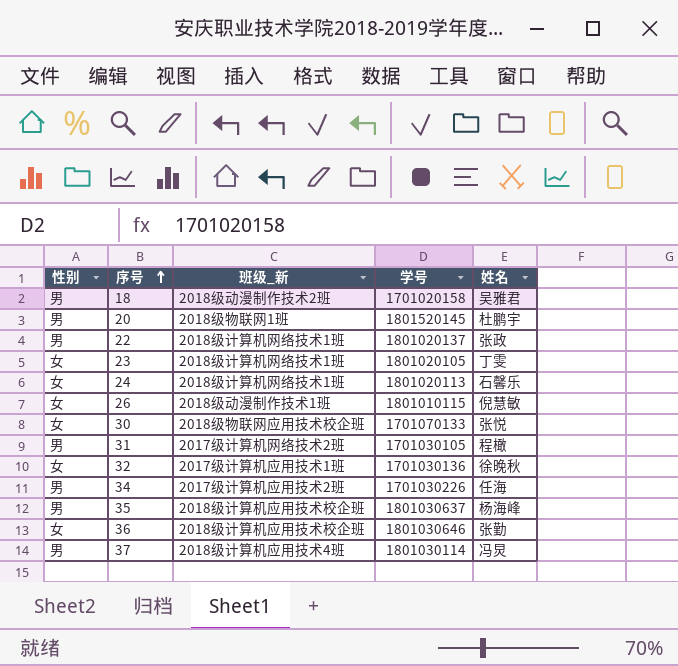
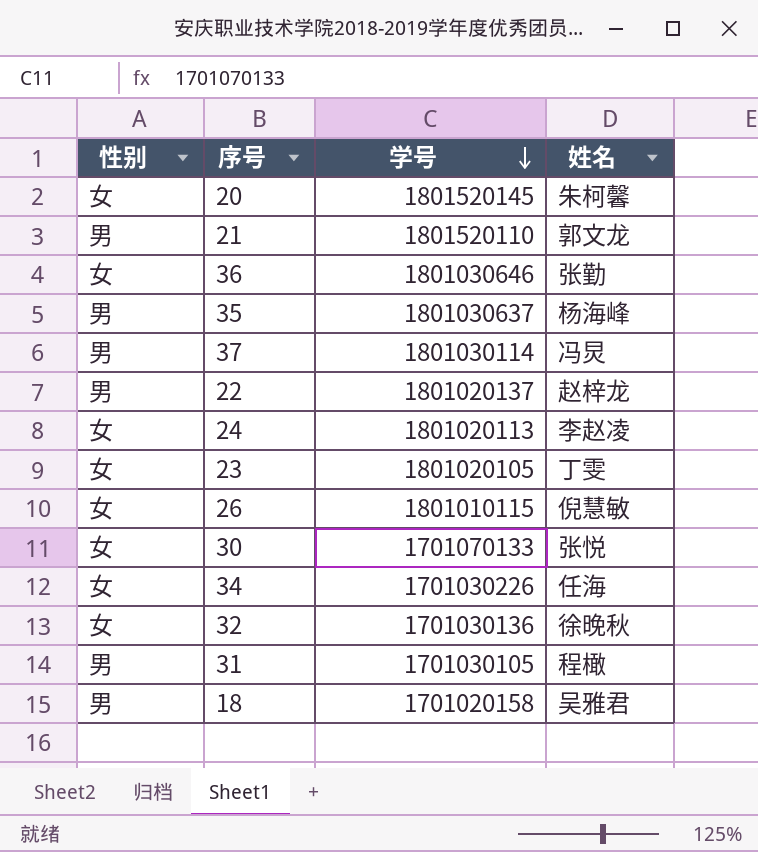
row order: 序号 ascending -> 学号 descending
column 班级_新 | position: 3 -> none
20 | 性别: 男 -> 女
20 | 姓名: 杜鹏宇 -> 朱柯馨
row 21: none -> 男 | 1801520110 | 郭文龙
22 | 姓名: 张政 -> 赵梓龙
24 | 姓名: 石馨乐 -> 李赵凌
34 | 性别: 男 -> 女

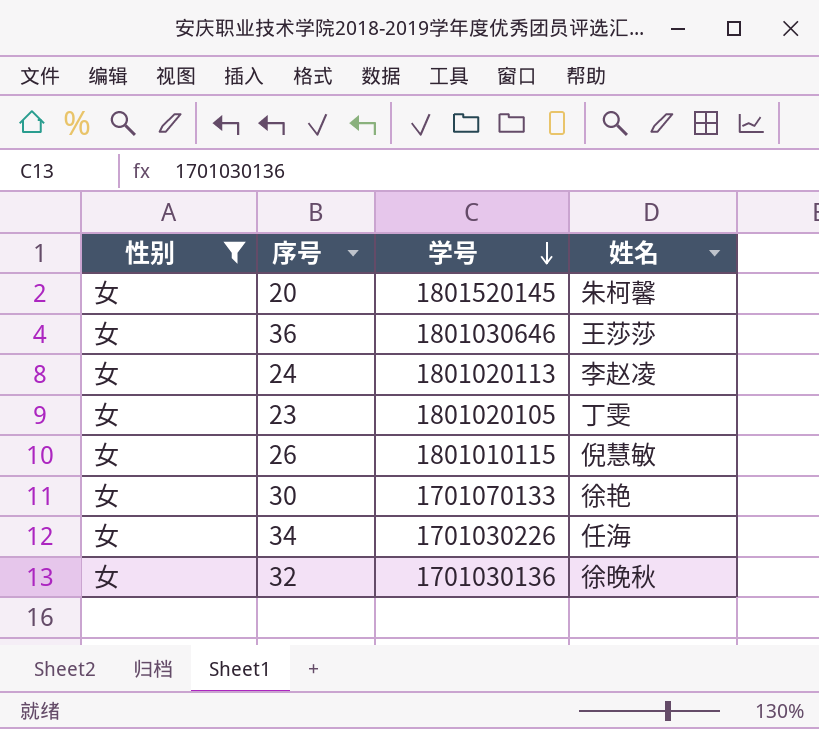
filter: none -> 性别 = 女
36 | 姓名: 张勤 -> 王莎莎
30 | 姓名: 张悦 -> 徐艳

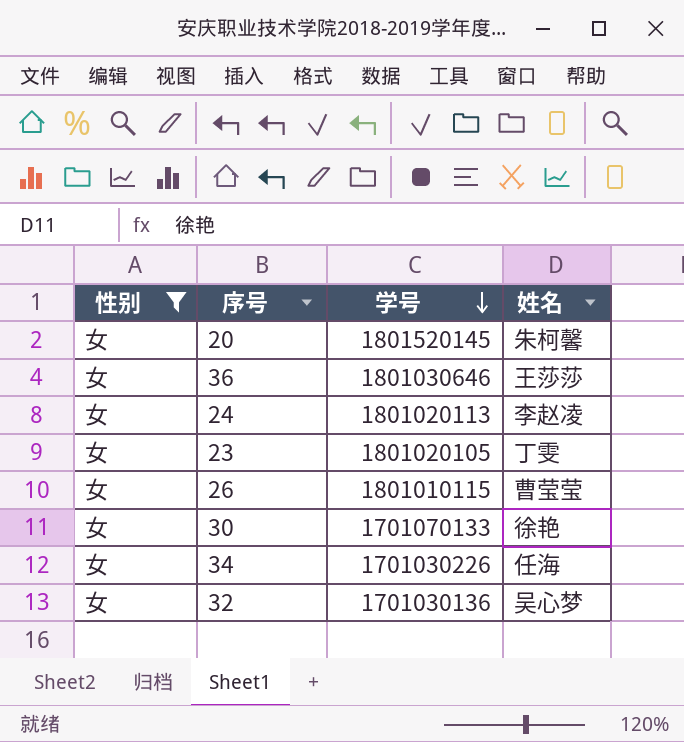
26 | 姓名: 倪慧敏 -> 曹莹莹
32 | 姓名: 徐晚秋 -> 吴心梦

